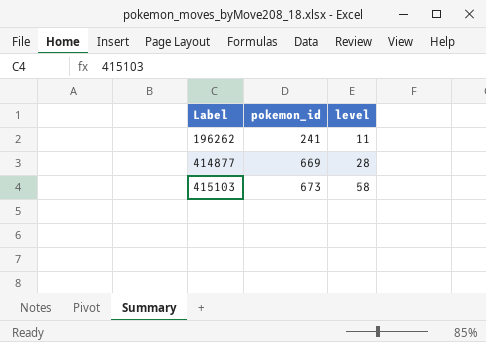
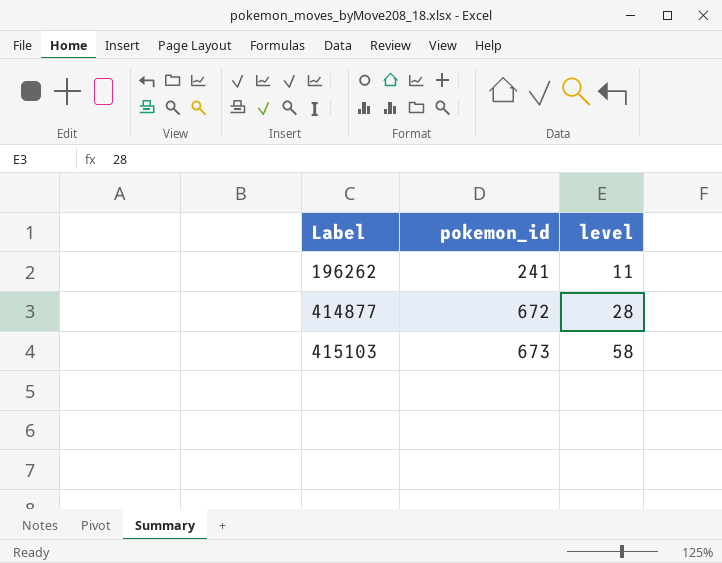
414877 | pokemon_id: 669 -> 672

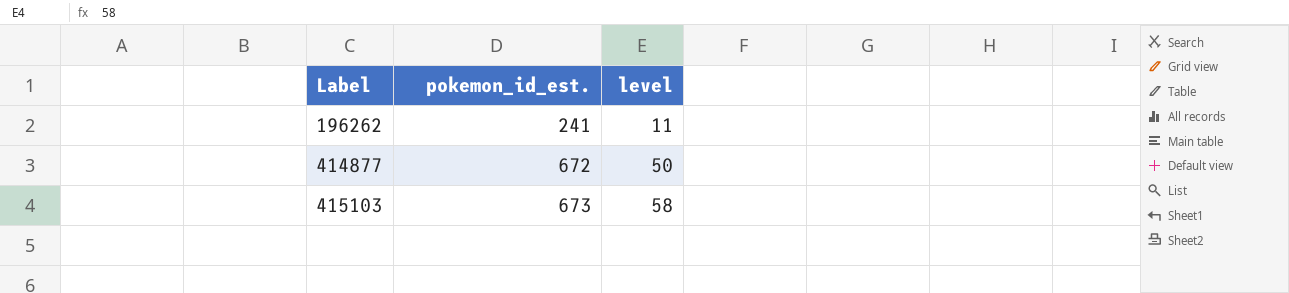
column name: pokemon_id -> pokemon_id_est.
414877 | level: 28 -> 50

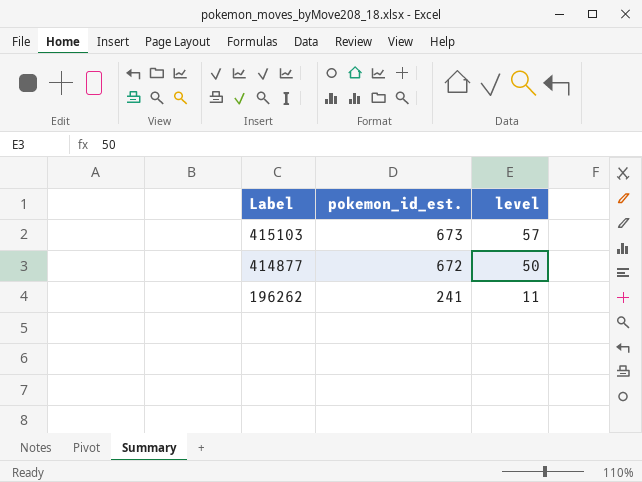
row order: Label ascending -> Label descending
415103 | level: 58 -> 57

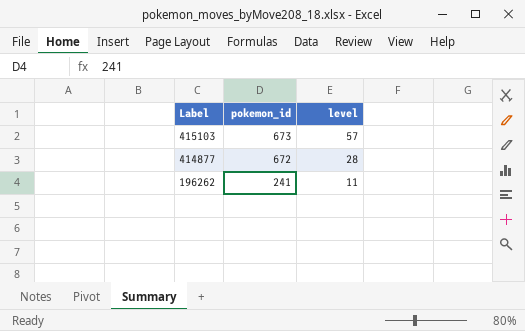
column name: pokemon_id_est. -> pokemon_id
414877 | level: 50 -> 28

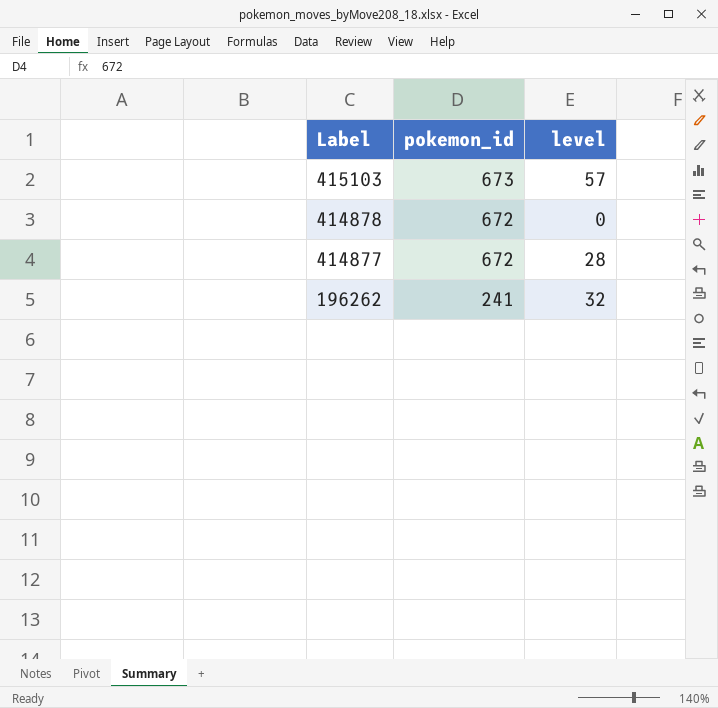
row 414878: none -> 672 | 0
196262 | level: 11 -> 32

